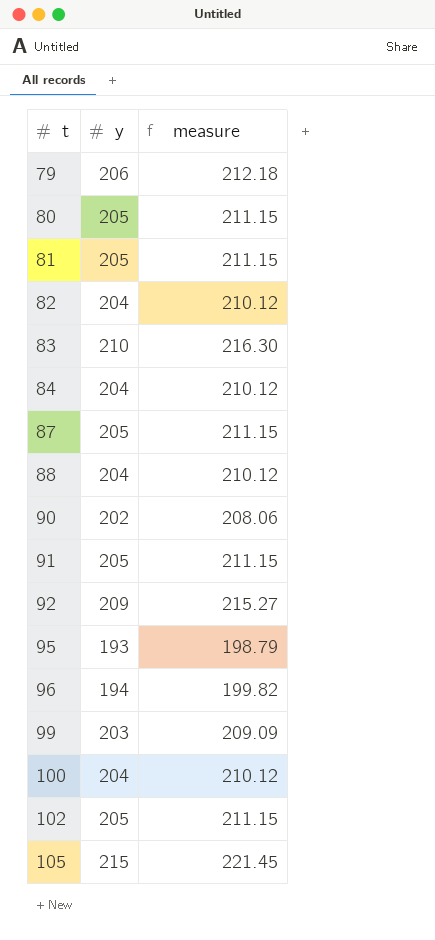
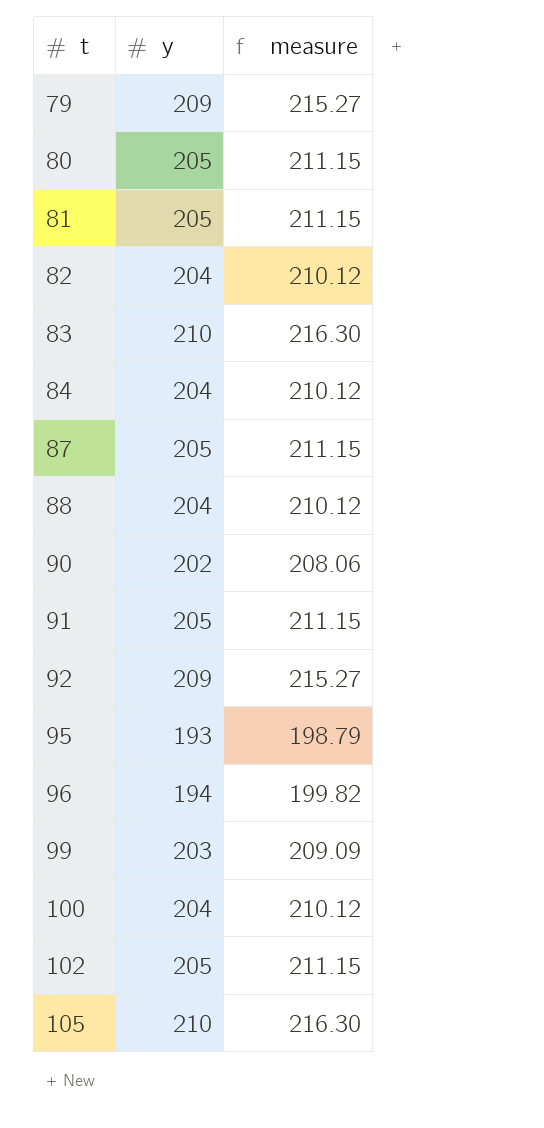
79 | y: 206 -> 209
79 | measure: 212.18 -> 215.27
105 | y: 215 -> 210
105 | measure: 221.45 -> 216.30

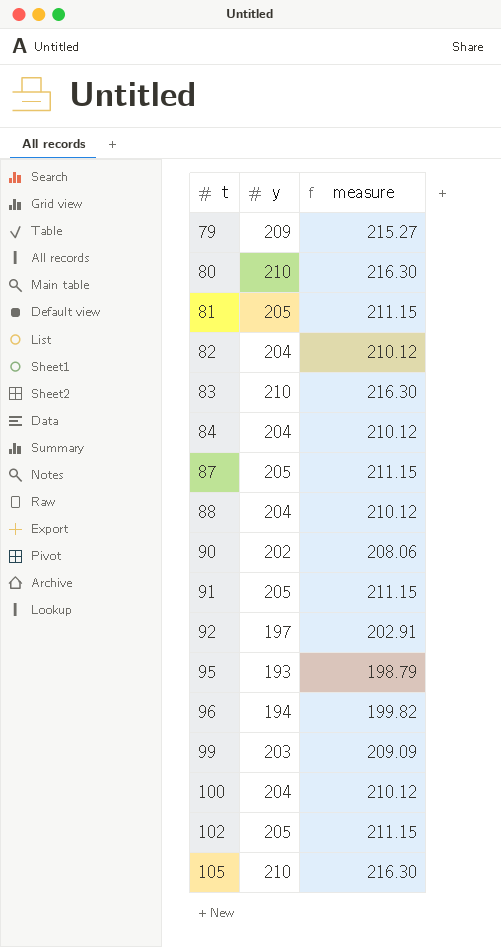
80 | y: 205 -> 210
80 | measure: 211.15 -> 216.30
92 | y: 209 -> 197
92 | measure: 215.27 -> 202.91

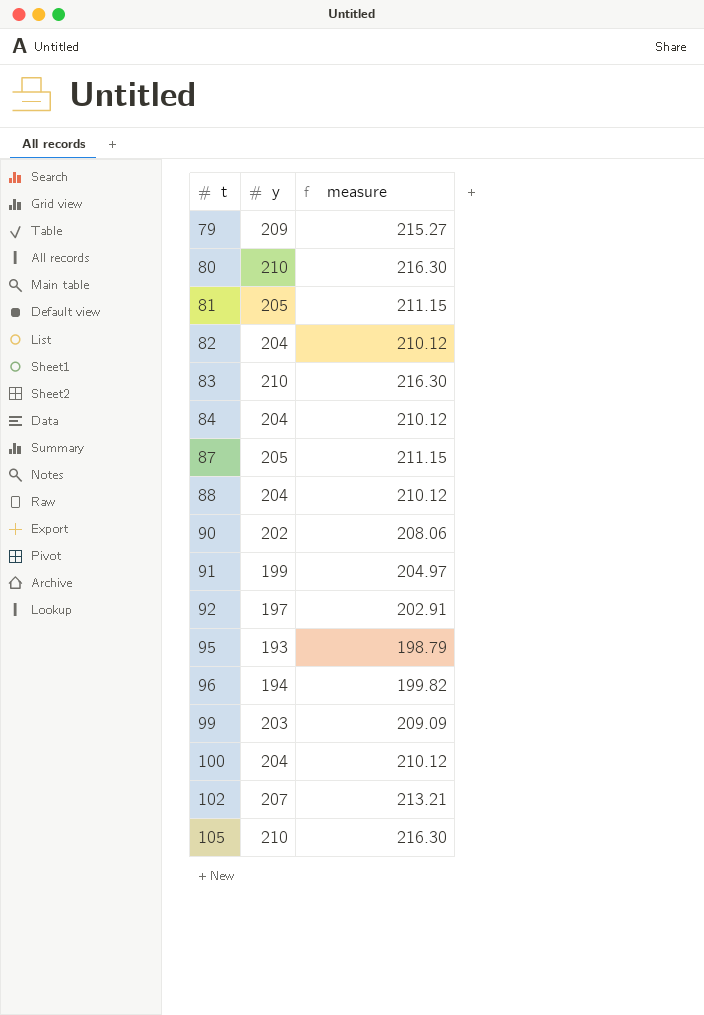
91 | y: 205 -> 199
91 | measure: 211.15 -> 204.97
102 | y: 205 -> 207
102 | measure: 211.15 -> 213.21

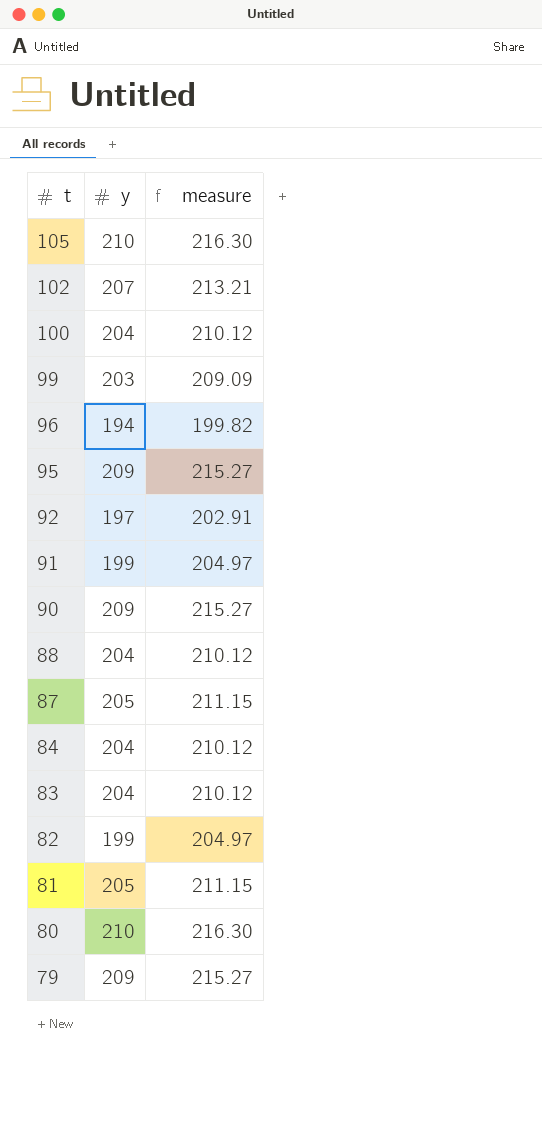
row order: t ascending -> t descending
95 | y: 193 -> 209
95 | measure: 198.79 -> 215.27
90 | y: 202 -> 209
90 | measure: 208.06 -> 215.27
83 | y: 210 -> 204
83 | measure: 216.30 -> 210.12
82 | y: 204 -> 199
82 | measure: 210.12 -> 204.97

